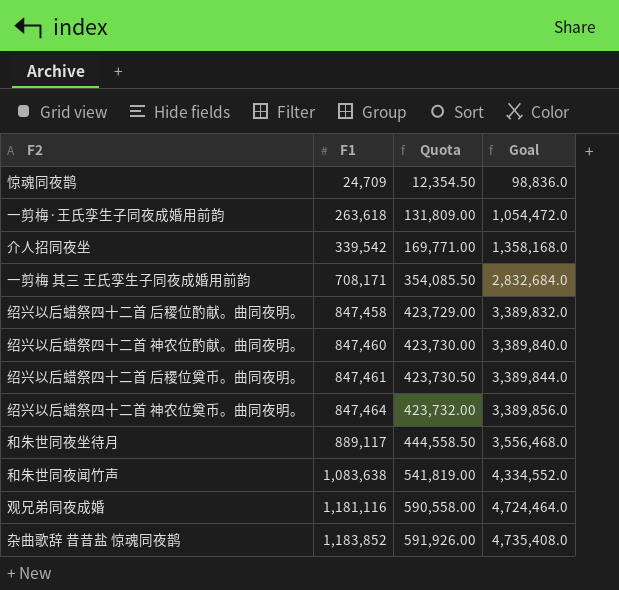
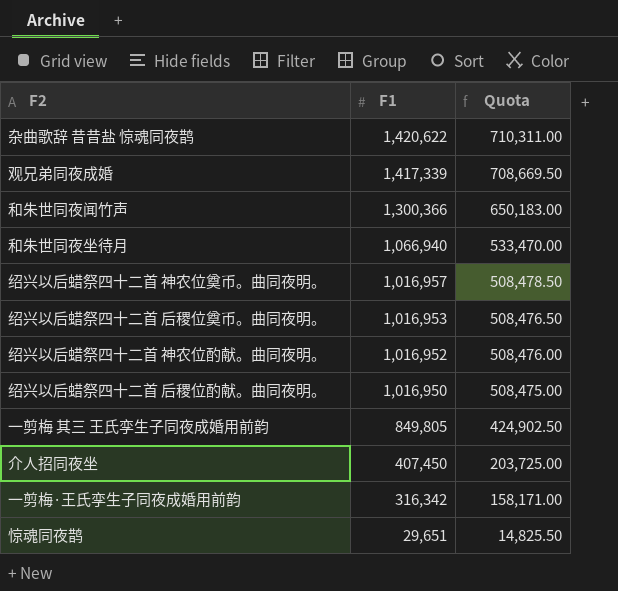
row order: F1 ascending -> F1 descending
column Goal | formula: [F1] * 4 -> none
杂曲歌辞 昔昔盐 惊魂同夜鹊 | F1: 1,183,852 -> 1,420,622
杂曲歌辞 昔昔盐 惊魂同夜鹊 | Quota: 591,926.00 -> 710,311.00
观兄弟同夜成婚 | F1: 1,181,116 -> 1,417,339
观兄弟同夜成婚 | Quota: 590,558.00 -> 708,669.50
和朱世同夜闻竹声 | F1: 1,083,638 -> 1,300,366
和朱世同夜闻竹声 | Quota: 541,819.00 -> 650,183.00
和朱世同夜坐待月 | F1: 889,117 -> 1,066,940
和朱世同夜坐待月 | Quota: 444,558.50 -> 533,470.00
绍兴以后蜡祭四十二首 神农位奠币。曲同夜明。 | F1: 847,464 -> 1,016,957
绍兴以后蜡祭四十二首 神农位奠币。曲同夜明。 | Quota: 423,732.00 -> 508,478.50
绍兴以后蜡祭四十二首 后稷位奠币。曲同夜明。 | F1: 847,461 -> 1,016,953
绍兴以后蜡祭四十二首 后稷位奠币。曲同夜明。 | Quota: 423,730.50 -> 508,476.50
绍兴以后蜡祭四十二首 神农位酌献。曲同夜明。 | F1: 847,460 -> 1,016,952
绍兴以后蜡祭四十二首 神农位酌献。曲同夜明。 | Quota: 423,730.00 -> 508,476.00
绍兴以后蜡祭四十二首 后稷位酌献。曲同夜明。 | F1: 847,458 -> 1,016,950
绍兴以后蜡祭四十二首 后稷位酌献。曲同夜明。 | Quota: 423,729.00 -> 508,475.00
一剪梅 其三 王氏孪生子同夜成婚用前韵 | F1: 708,171 -> 849,805
一剪梅 其三 王氏孪生子同夜成婚用前韵 | Quota: 354,085.50 -> 424,902.50
介人招同夜坐 | F1: 339,542 -> 407,450
介人招同夜坐 | Quota: 169,771.00 -> 203,725.00
一剪梅·王氏孪生子同夜成婚用前韵 | F1: 263,618 -> 316,342
一剪梅·王氏孪生子同夜成婚用前韵 | Quota: 131,809.00 -> 158,171.00
惊魂同夜鹊 | F1: 24,709 -> 29,651
惊魂同夜鹊 | Quota: 12,354.50 -> 14,825.50

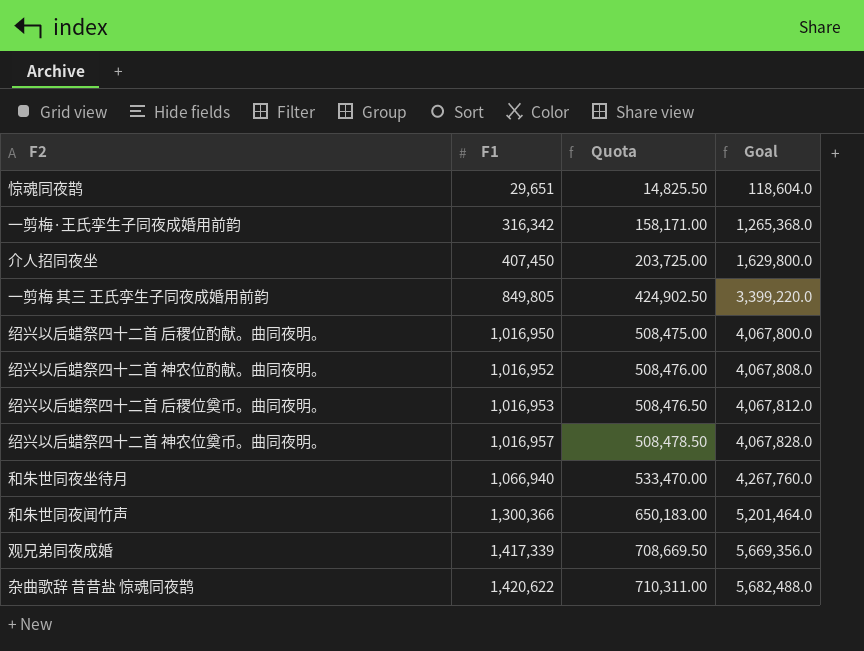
row order: F1 descending -> F1 ascending
column Goal | formula: none -> [F1] * 4

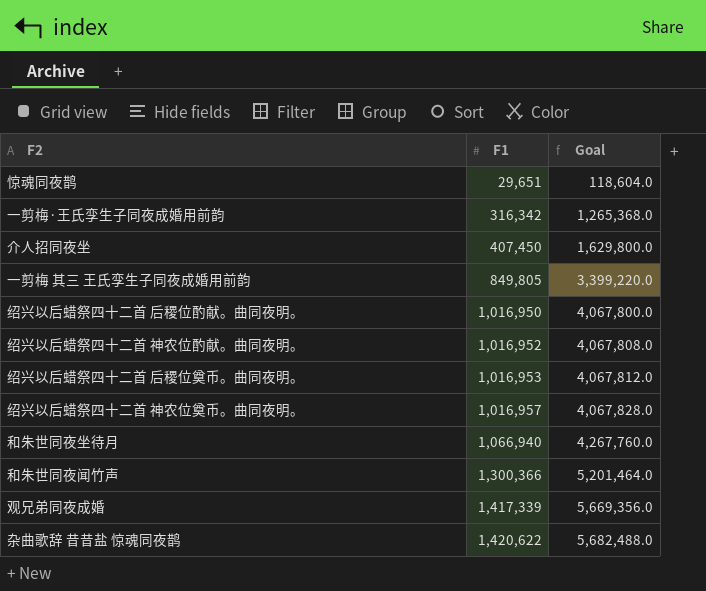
column Quota | formula: [F1] * 0.5 -> none

